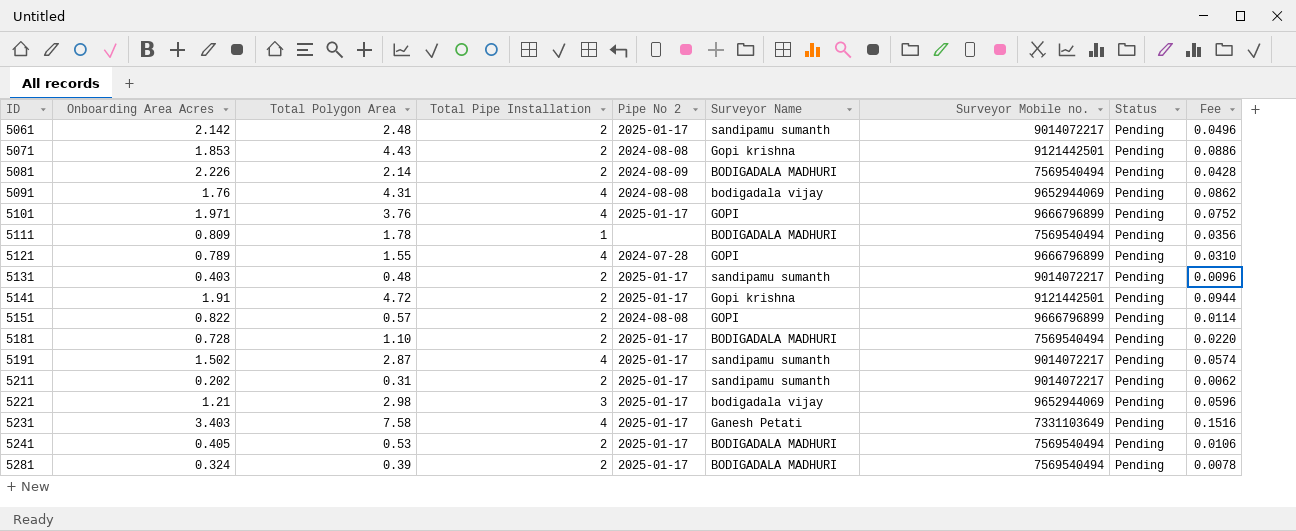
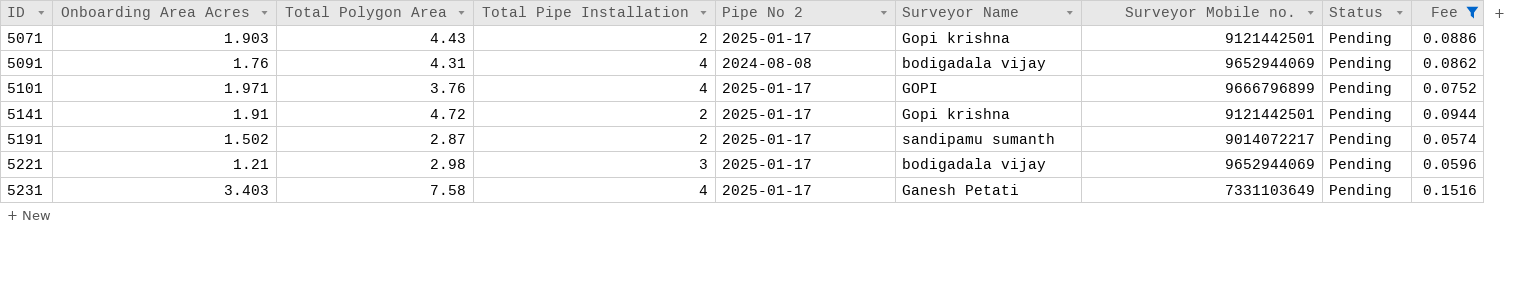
filter: none -> Fee >= 0.0574
5071 | Onboarding Area Acres: 1.853 -> 1.903
5071 | Pipe No 2: 2024-08-08 -> 2025-01-17
5191 | Total Pipe Installation: 4 -> 2

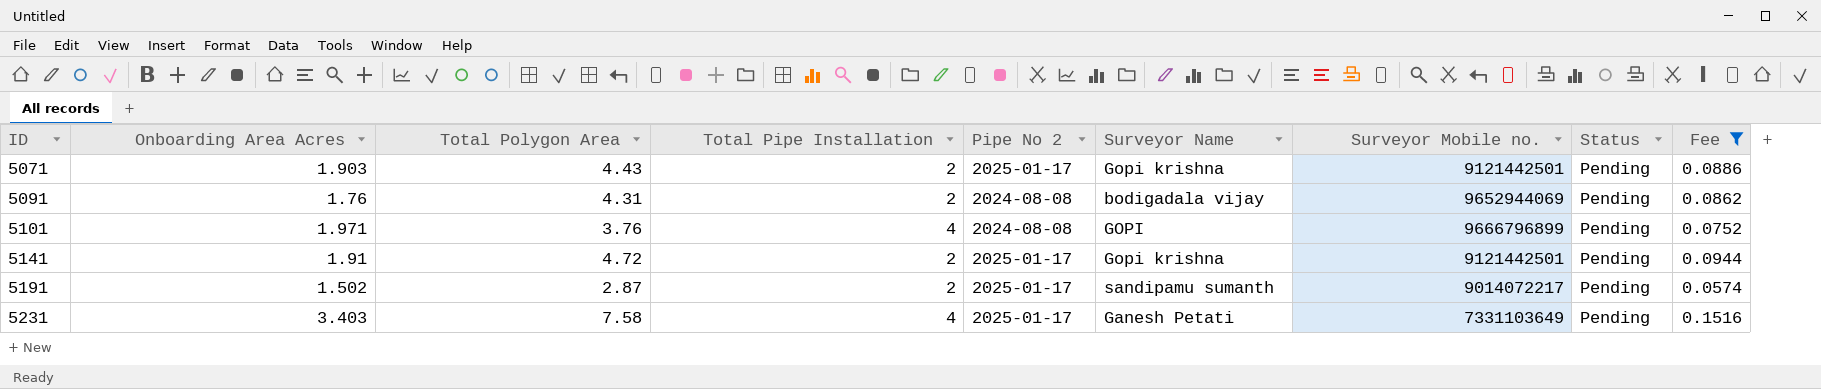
row 5221: 1.21 | 2.98 | 3 | 2025-01-17 | bodigadala vijay | 9652944069 | Pending | 0.0596 -> none
5091 | Total Pipe Installation: 4 -> 2
5101 | Pipe No 2: 2025-01-17 -> 2024-08-08

